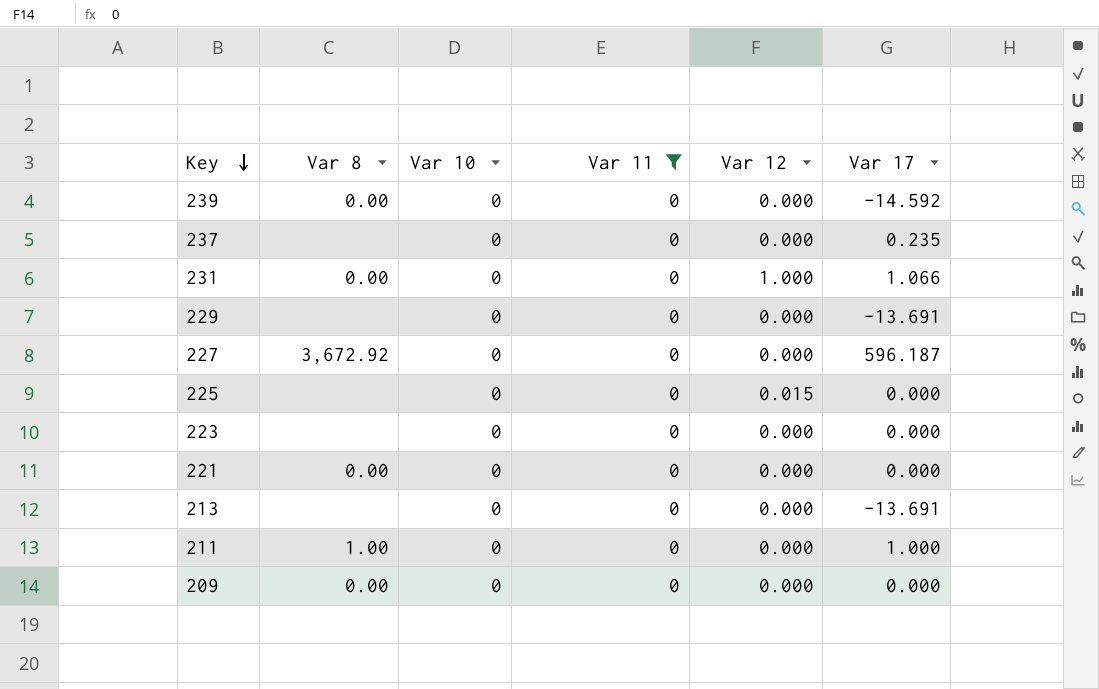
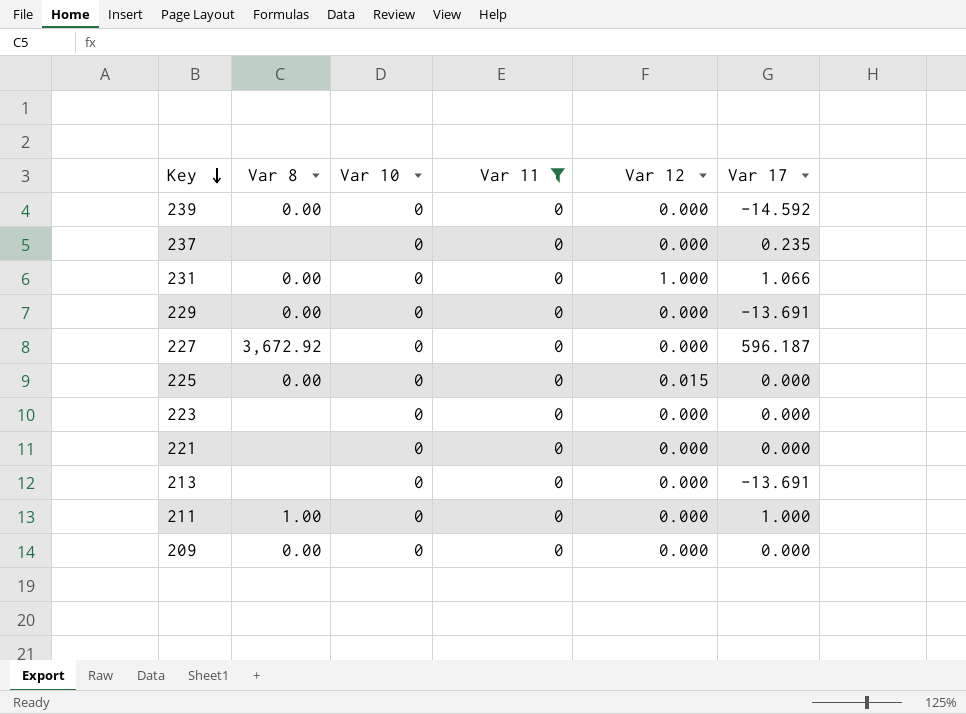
229 | Var 8: none -> 0.00
225 | Var 8: none -> 0.00
221 | Var 8: 0.00 -> none

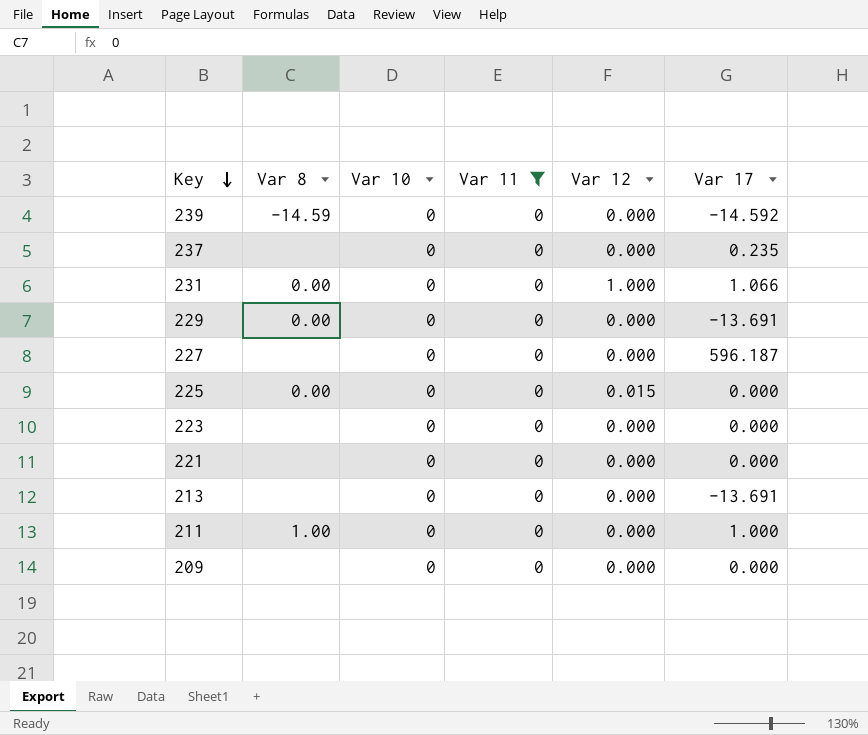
239 | Var 8: 0.00 -> -14.59
227 | Var 8: 3,672.92 -> none
209 | Var 8: 0.00 -> none

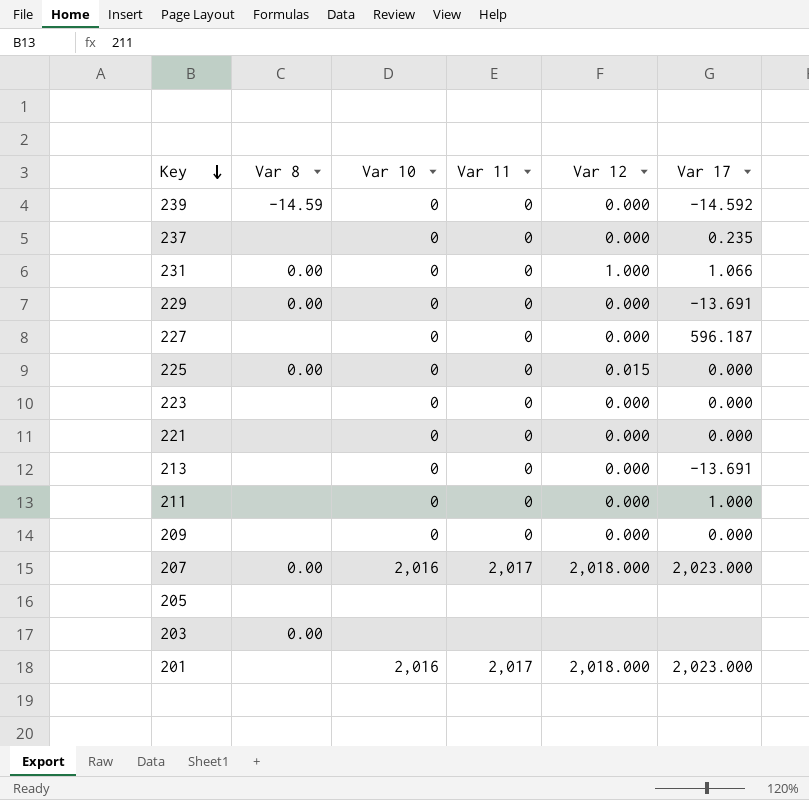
filter: Var 11 = 0 -> none
211 | Var 8: 1.00 -> none

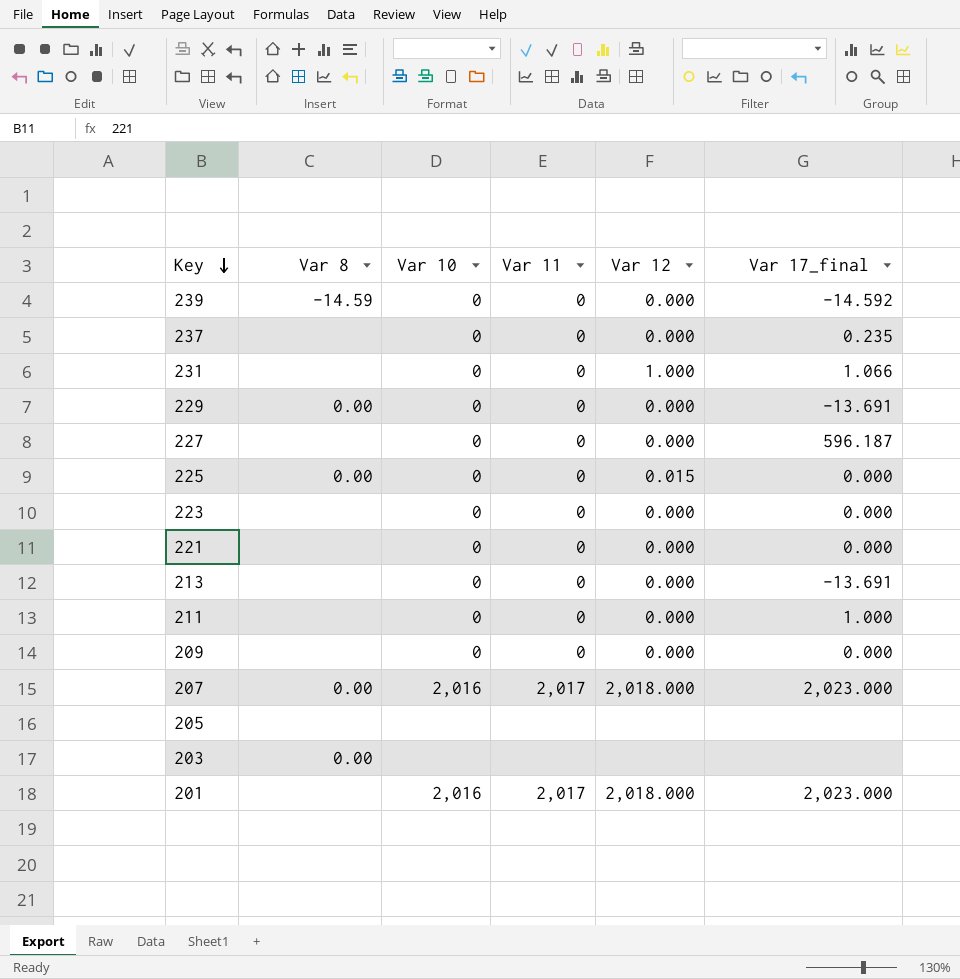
column name: Var 17 -> Var 17_final
231 | Var 8: 0.00 -> none

